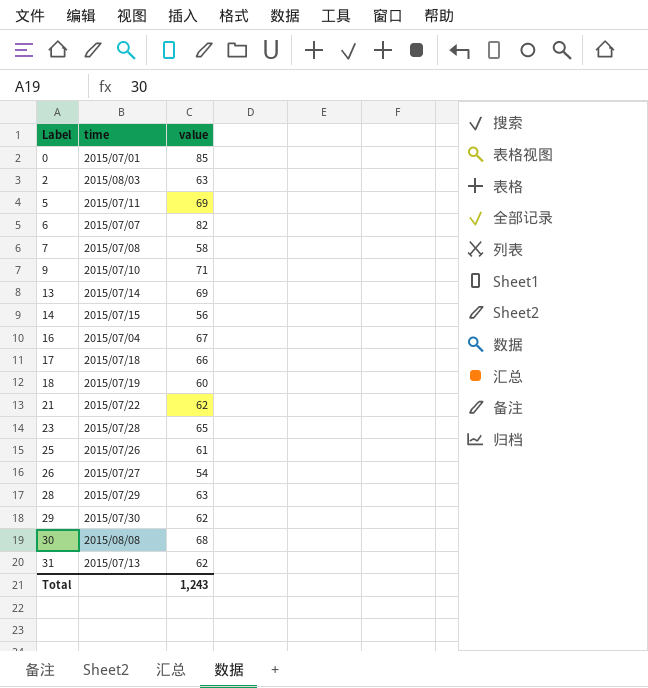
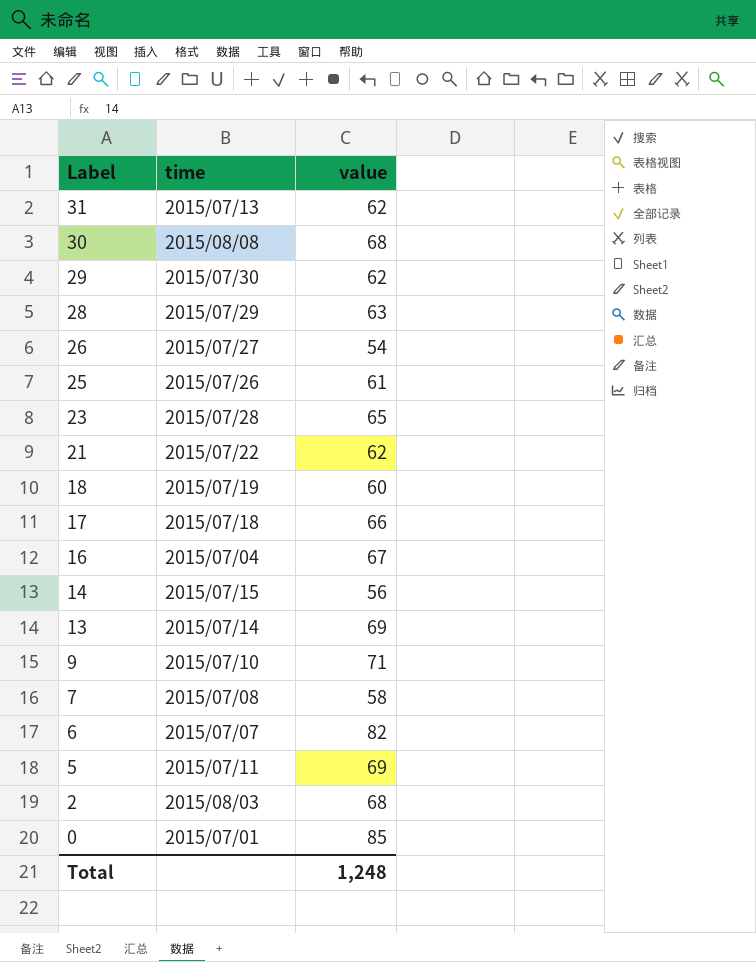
row order: Label ascending -> Label descending
2 | value: 63 -> 68
Total | value: 1,243 -> 1,248

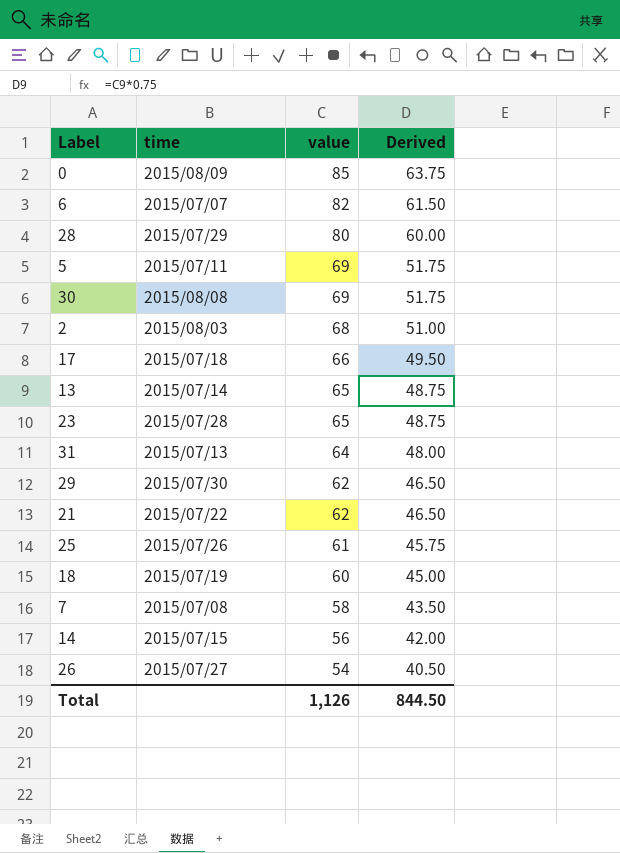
row order: Label descending -> value descending
column Derived | formula: none -> [value] * 0.75
row 16: 2015/07/04 | 67 -> none
row 9: 2015/07/10 | 71 -> none
0 | time: 2015/07/01 -> 2015/08/09
28 | value: 63 -> 80
30 | value: 68 -> 69
13 | value: 69 -> 65
31 | value: 62 -> 64
Total | value: 1,248 -> 1,126

